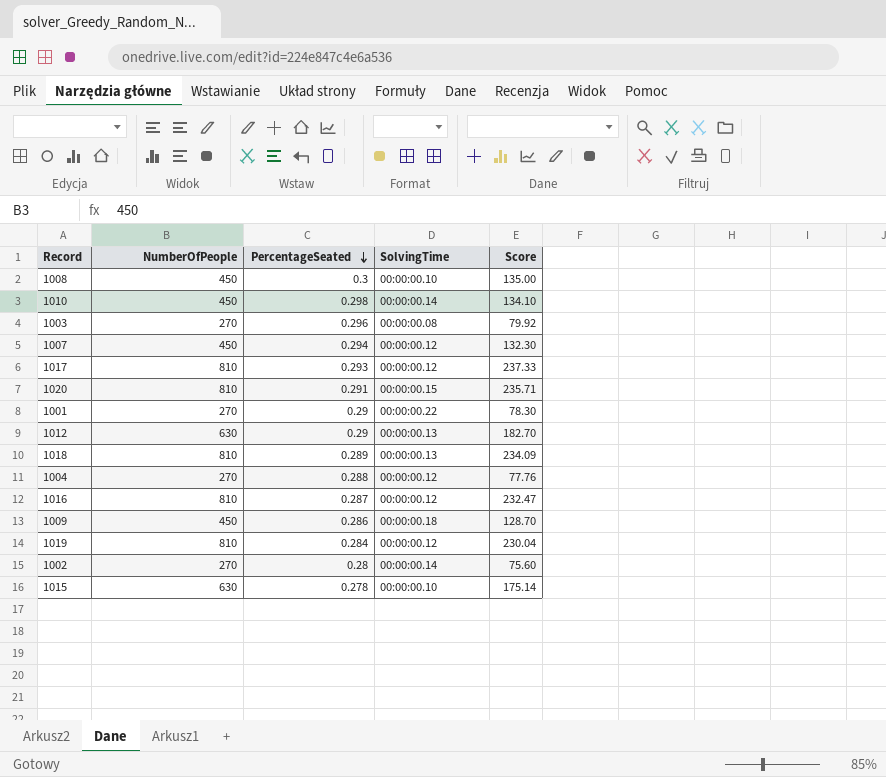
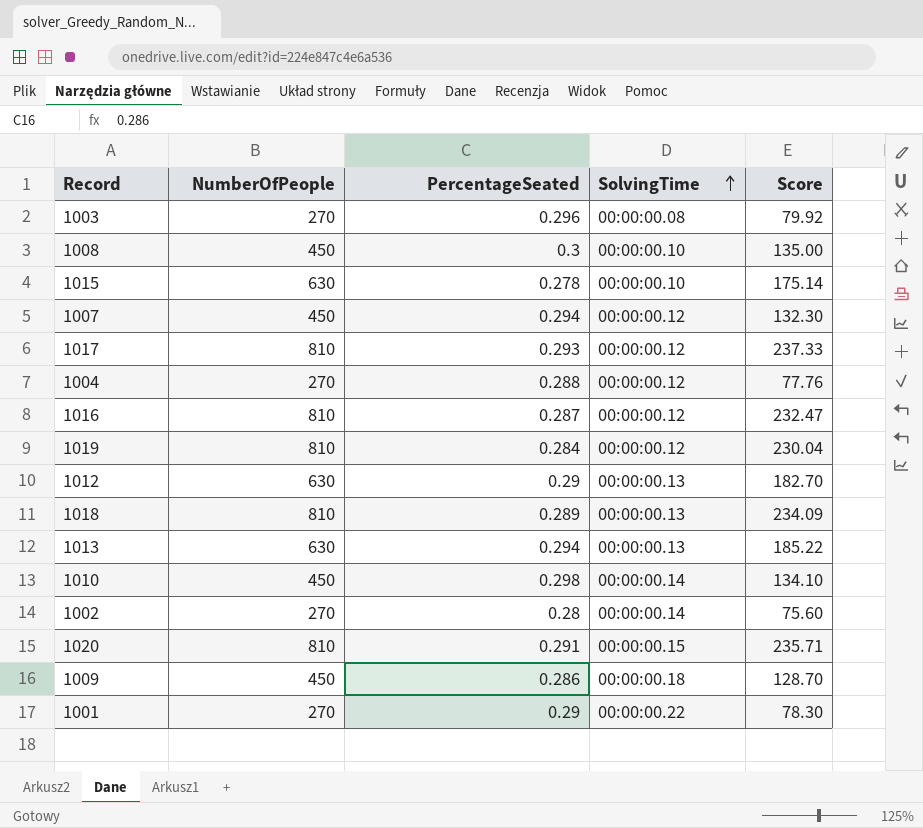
row order: PercentageSeated descending -> SolvingTime ascending
row 1013: none -> 630 | 0.294 | 00:00:00.13 | 185.22

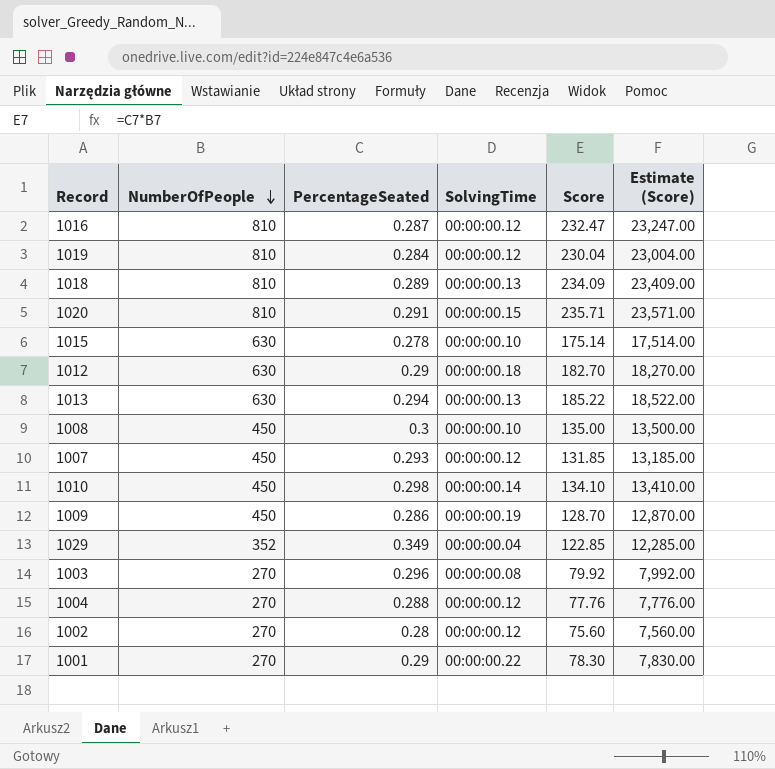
row order: SolvingTime ascending -> NumberOfPeople descending
column Estimate (Score) | formula: none -> [Score] * 100
row 1017: 810 | 0.293 | 00:00:00.12 | 237.33 -> none
1012 | SolvingTime: 00:00:00.13 -> 00:00:00.18
1007 | PercentageSeated: 0.294 -> 0.293
1007 | Score: 132.30 -> 131.85
1009 | SolvingTime: 00:00:00.18 -> 00:00:00.19
row 1029: none -> 352 | 0.349 | 00:00:00.04 | 122.85 | 12,285.00
1002 | SolvingTime: 00:00:00.14 -> 00:00:00.12

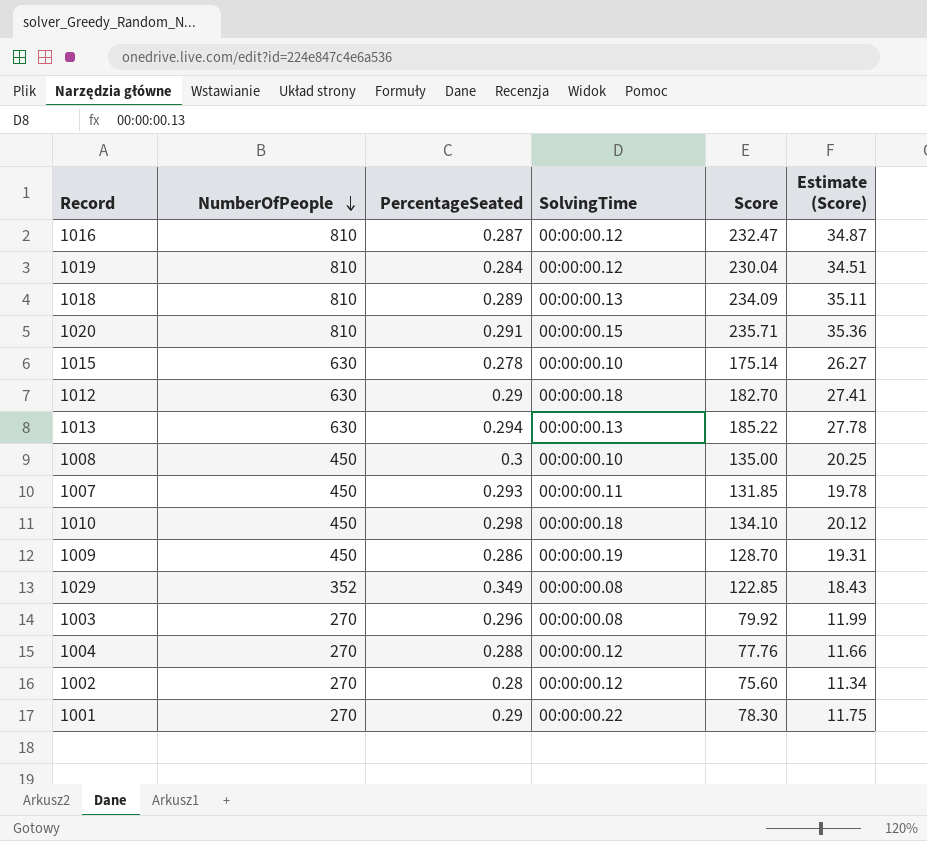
column Estimate (Score) | formula: [Score] * 100 -> [Score] * 0.15
1007 | SolvingTime: 00:00:00.12 -> 00:00:00.11
1010 | SolvingTime: 00:00:00.14 -> 00:00:00.18
1029 | SolvingTime: 00:00:00.04 -> 00:00:00.08

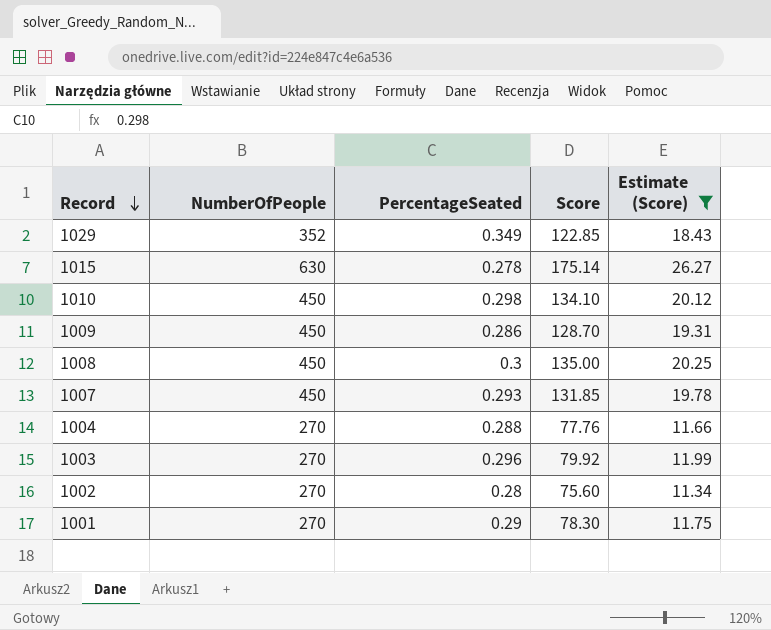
filter: none -> Estimate (Score) <= 26.27
row order: NumberOfPeople descending -> Record descending
column SolvingTime | position: 4 -> none

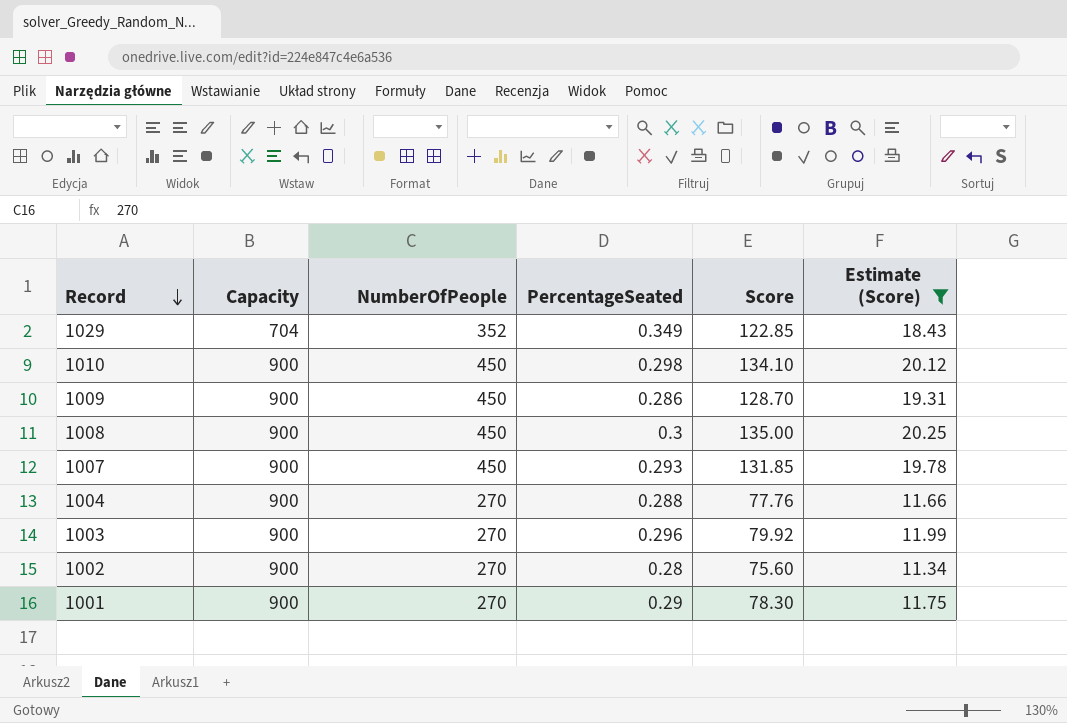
column Capacity | position: none -> 2
row 1015: 630 | 0.278 | 175.14 | 26.27 -> none

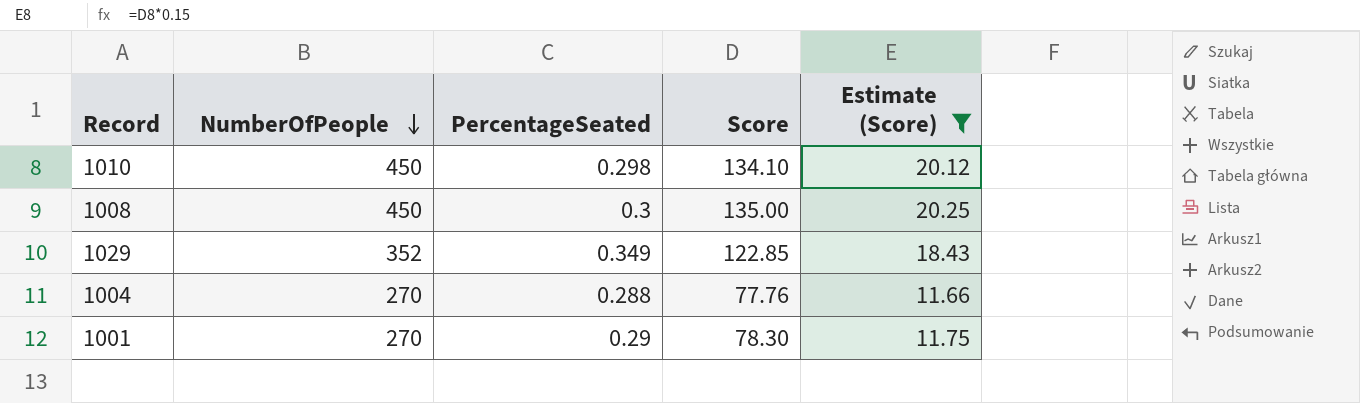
row order: Record descending -> NumberOfPeople descending
column Capacity | position: 2 -> none
row 1009: 900 | 450 | 0.286 | 128.70 | 19.31 -> none
row 1007: 900 | 450 | 0.293 | 131.85 | 19.78 -> none
row 1003: 900 | 270 | 0.296 | 79.92 | 11.99 -> none
row 1002: 900 | 270 | 0.28 | 75.60 | 11.34 -> none

